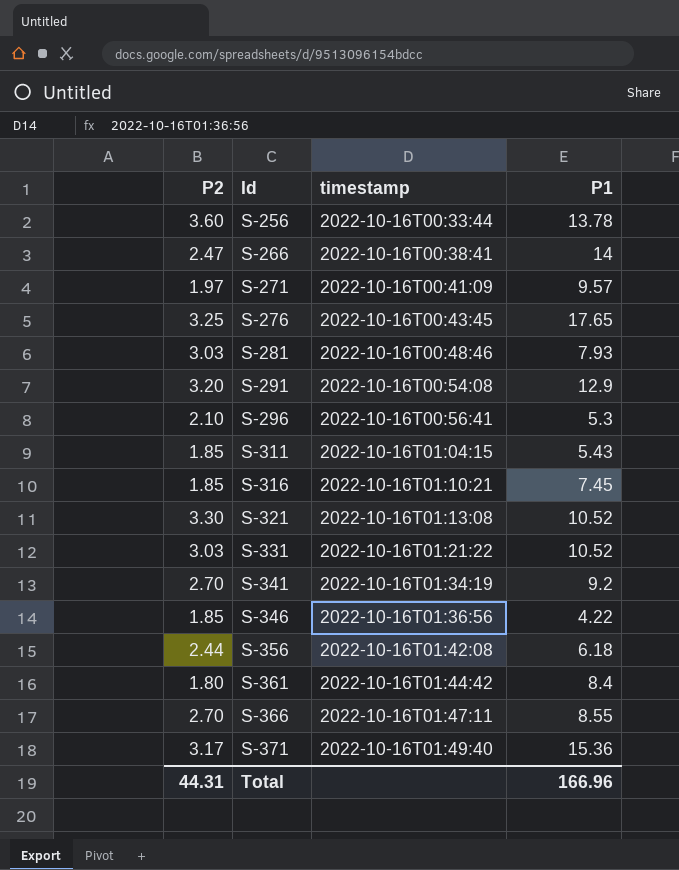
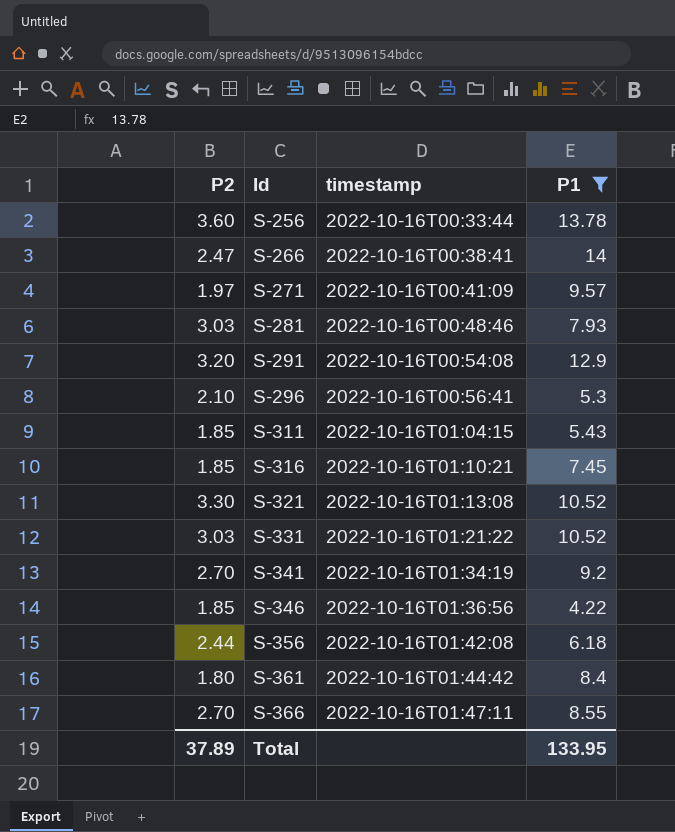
filter: none -> P1 <= 14
Total | P2: 44.31 -> 37.89
Total | P1: 166.96 -> 133.95

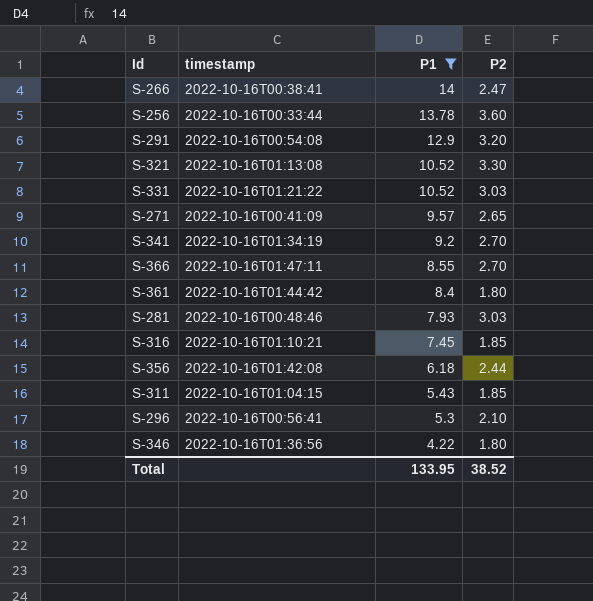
row order: Id ascending -> P1 descending
column P2 | position: 1 -> 4
S-271 | P2: 1.97 -> 2.65
S-346 | P2: 1.85 -> 1.80
Total | P2: 37.89 -> 38.52

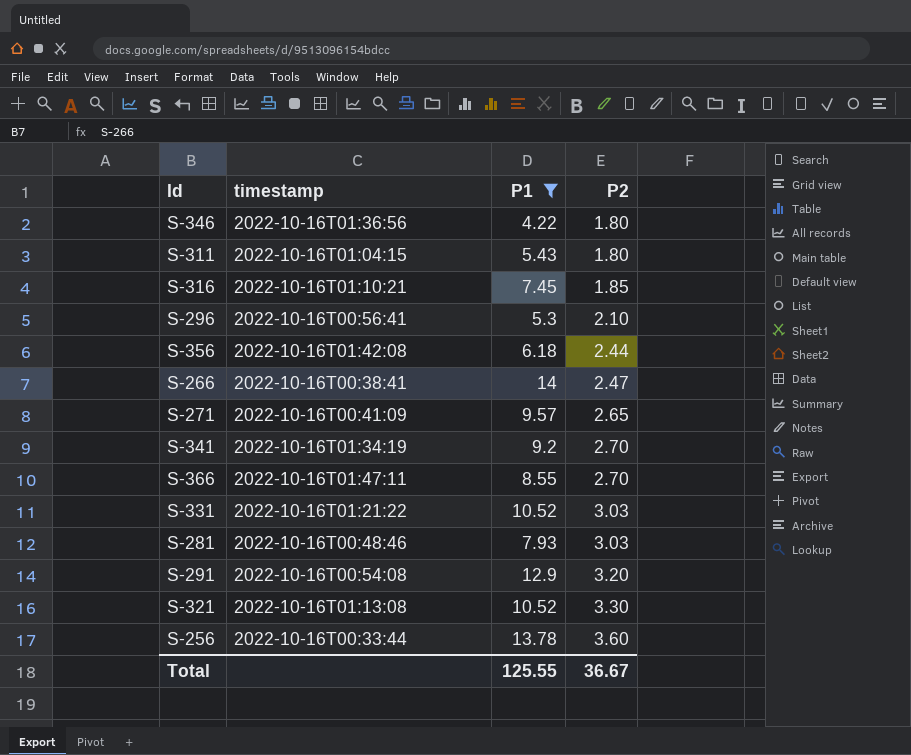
row order: P1 descending -> P2 ascending
row S-361: 2022-10-16T01:44:42 | 8.4 | 1.80 -> none
S-311 | P2: 1.85 -> 1.80
Total | P1: 133.95 -> 125.55
Total | P2: 38.52 -> 36.67

